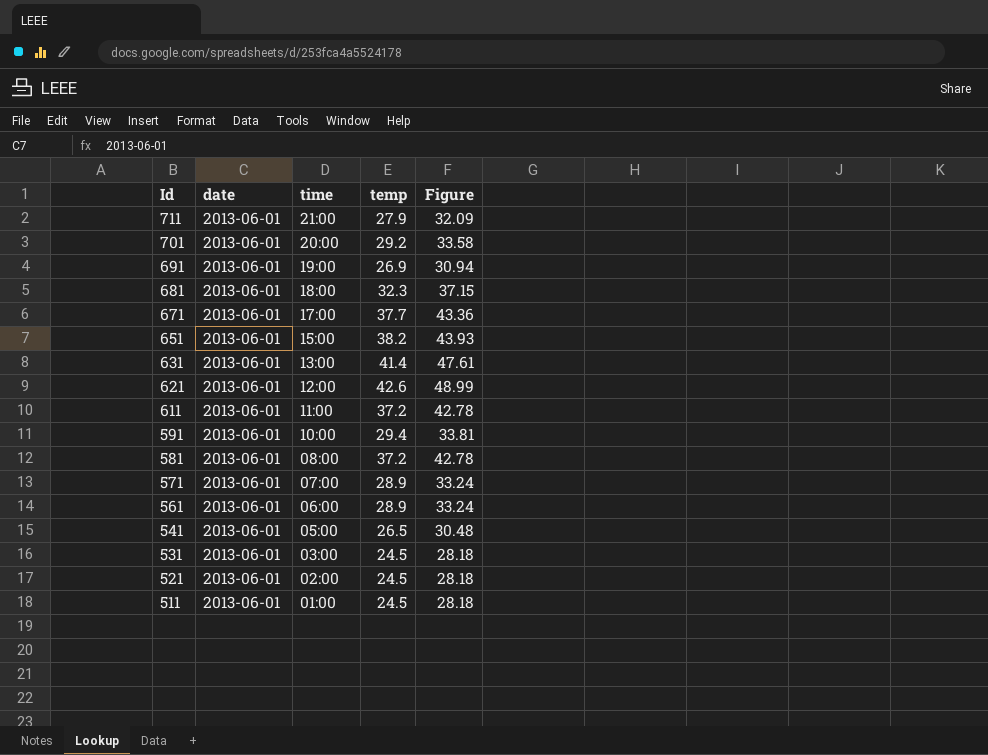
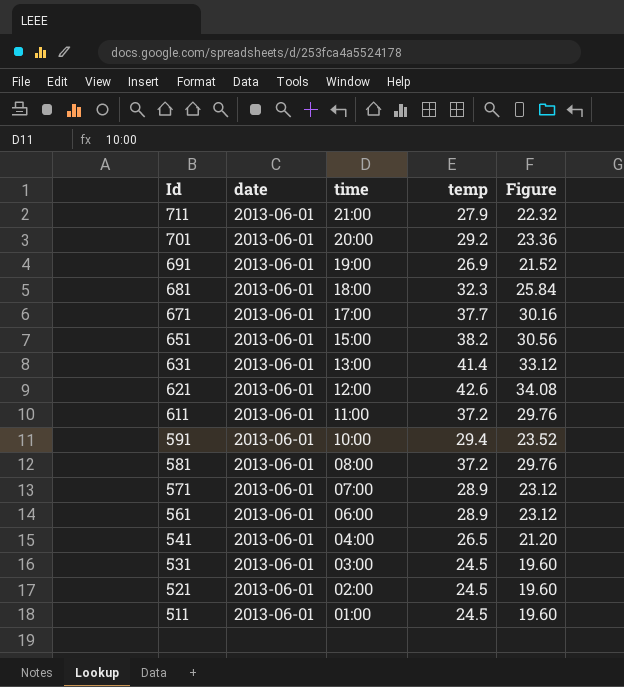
column Figure | formula: [temp] * 1.15 -> [temp] * 0.8
541 | time: 05:00 -> 04:00

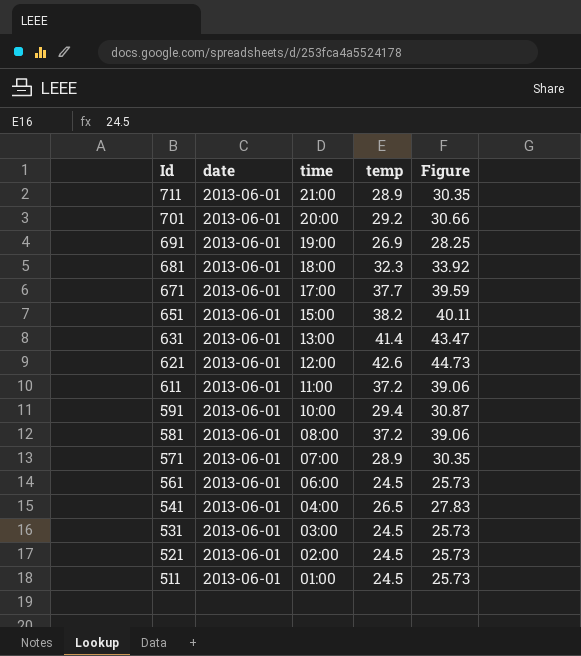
column Figure | formula: [temp] * 0.8 -> [temp] * 1.05
711 | temp: 27.9 -> 28.9
561 | temp: 28.9 -> 24.5

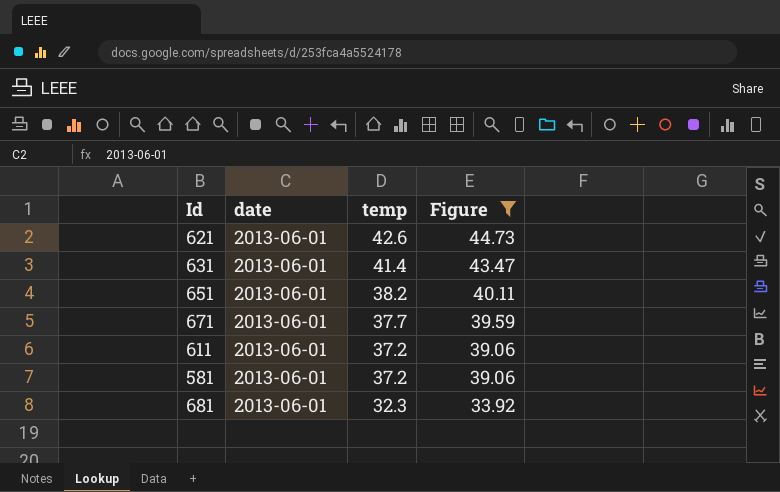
filter: none -> Figure >= 33.92
row order: Id descending -> temp descending
column time | position: 3 -> none

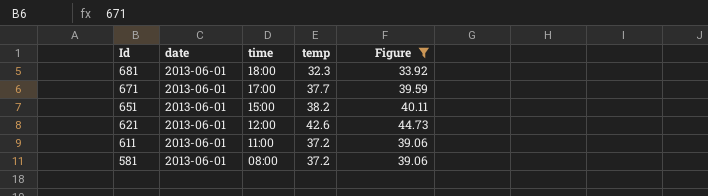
row order: temp descending -> Id descending
column time | position: none -> 3
row 631: 2013-06-01 | 41.4 | 43.47 -> none

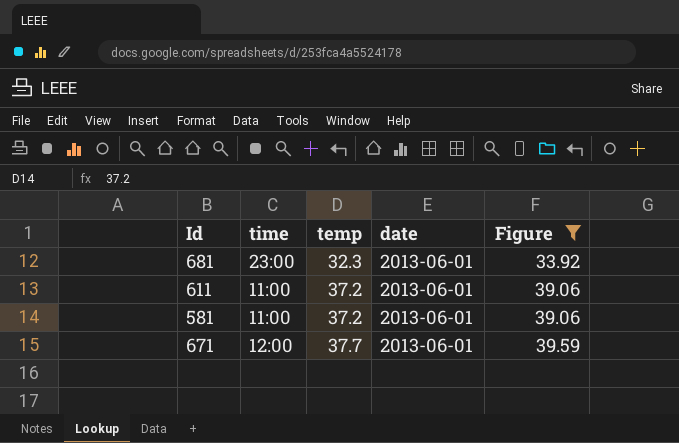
row order: Id descending -> temp ascending
column date | position: 2 -> 4
row 651: 2013-06-01 | 15:00 | 38.2 | 40.11 -> none
row 621: 2013-06-01 | 12:00 | 42.6 | 44.73 -> none
681 | time: 18:00 -> 23:00
581 | time: 08:00 -> 11:00
671 | time: 17:00 -> 12:00

